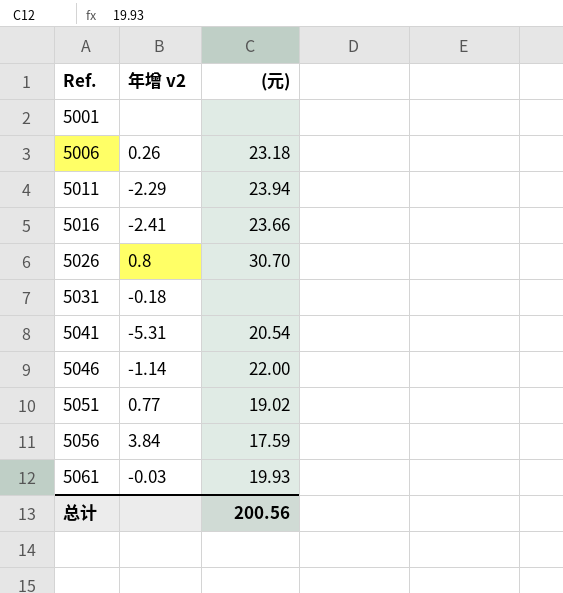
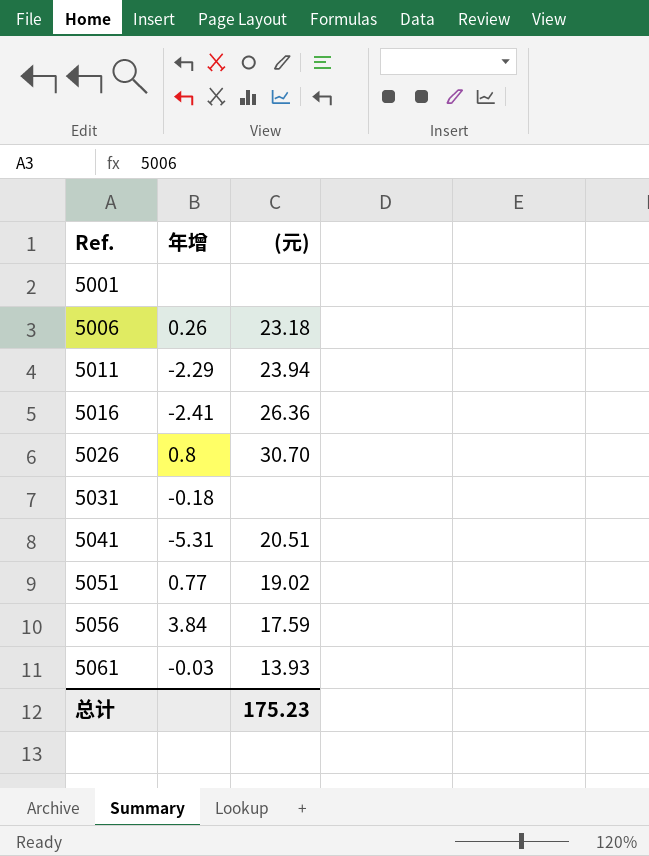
column name: 年增 v2 -> 年增
row 5046: -1.14 | 22.00 -> none
5016 | (元): 23.66 -> 26.36
5041 | (元): 20.54 -> 20.51
5061 | (元): 19.93 -> 13.93
总计 | (元): 200.56 -> 175.23

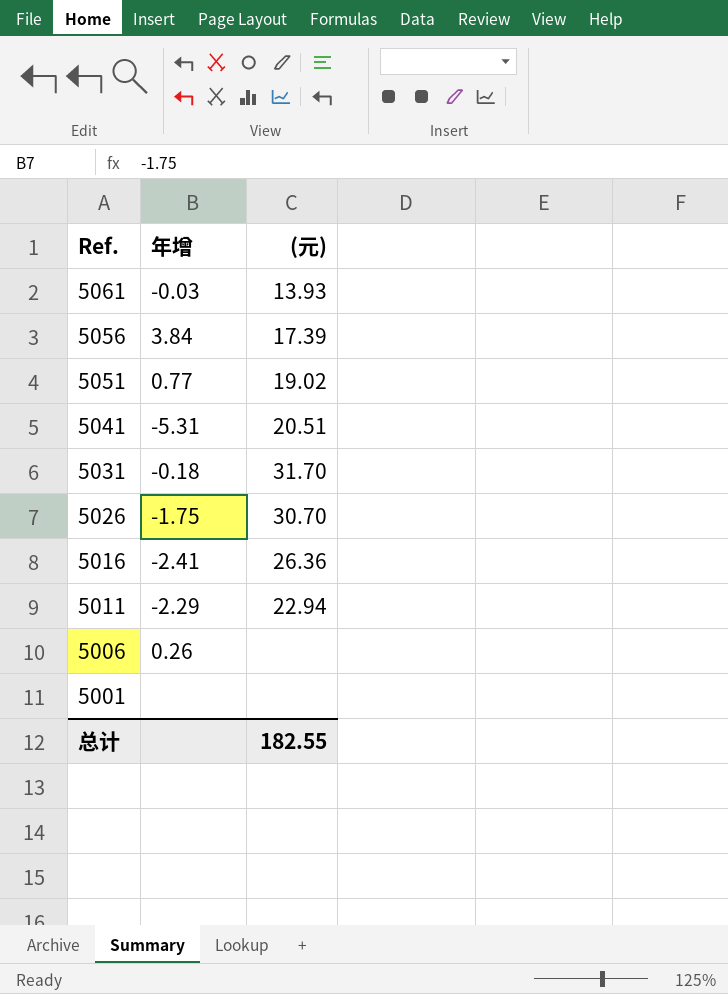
row order: Ref. ascending -> Ref. descending
5056 | (元): 17.59 -> 17.39
5031 | (元): none -> 31.70
5026 | 年增: 0.8 -> -1.75
5011 | (元): 23.94 -> 22.94
5006 | (元): 23.18 -> none
总计 | (元): 175.23 -> 182.55

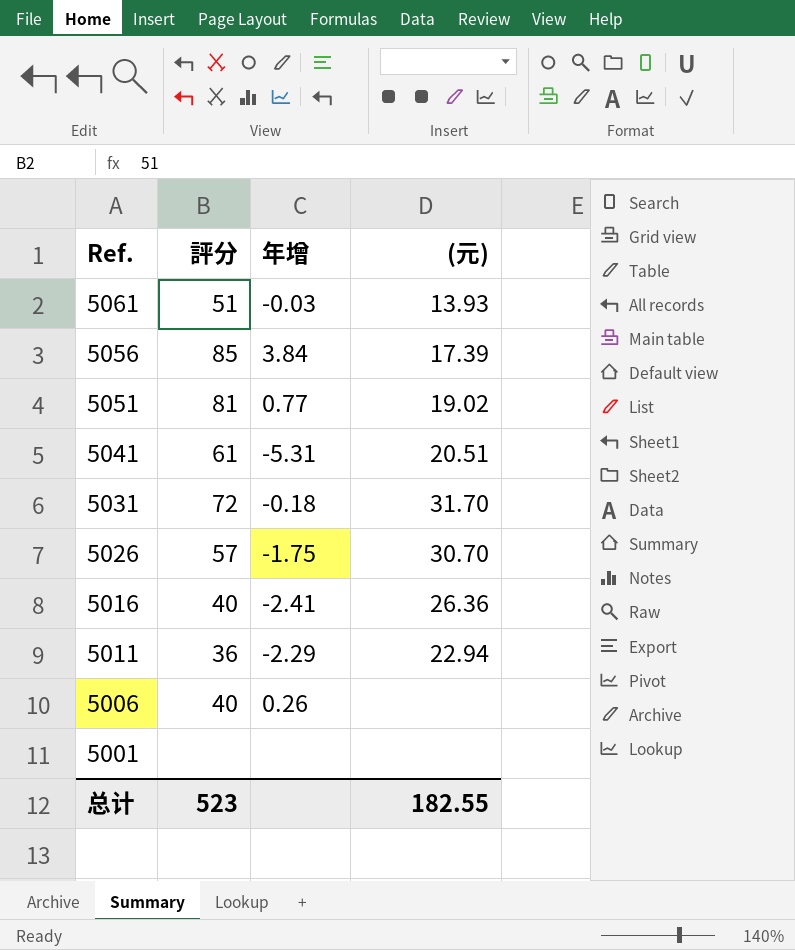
column 評分 | position: none -> 2

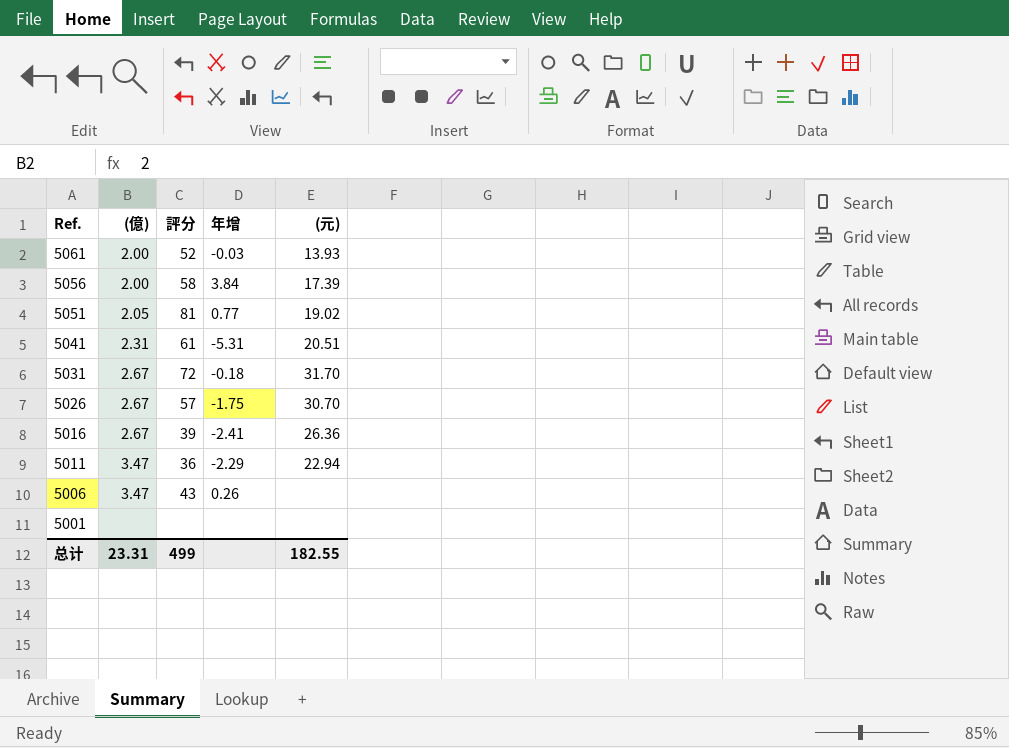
column (億) | position: none -> 2
5061 | 評分: 51 -> 52
5056 | 評分: 85 -> 58
5016 | 評分: 40 -> 39
5006 | 評分: 40 -> 43
总计 | 評分: 523 -> 499

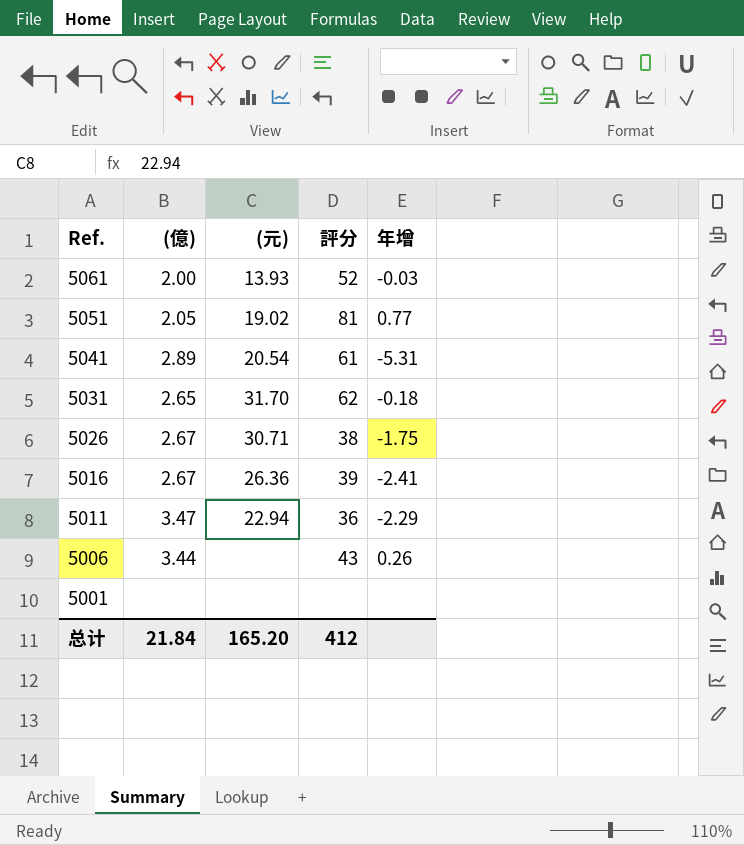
column (元) | position: 5 -> 3
row 5056: 2.00 | 58 | 3.84 | 17.39 -> none
5041 | (億): 2.31 -> 2.89
5041 | (元): 20.51 -> 20.54
5031 | (億): 2.67 -> 2.65
5031 | 評分: 72 -> 62
5026 | (元): 30.70 -> 30.71
5026 | 評分: 57 -> 38
5006 | (億): 3.47 -> 3.44
总计 | (億): 23.31 -> 21.84
总计 | (元): 182.55 -> 165.20
总计 | 評分: 499 -> 412

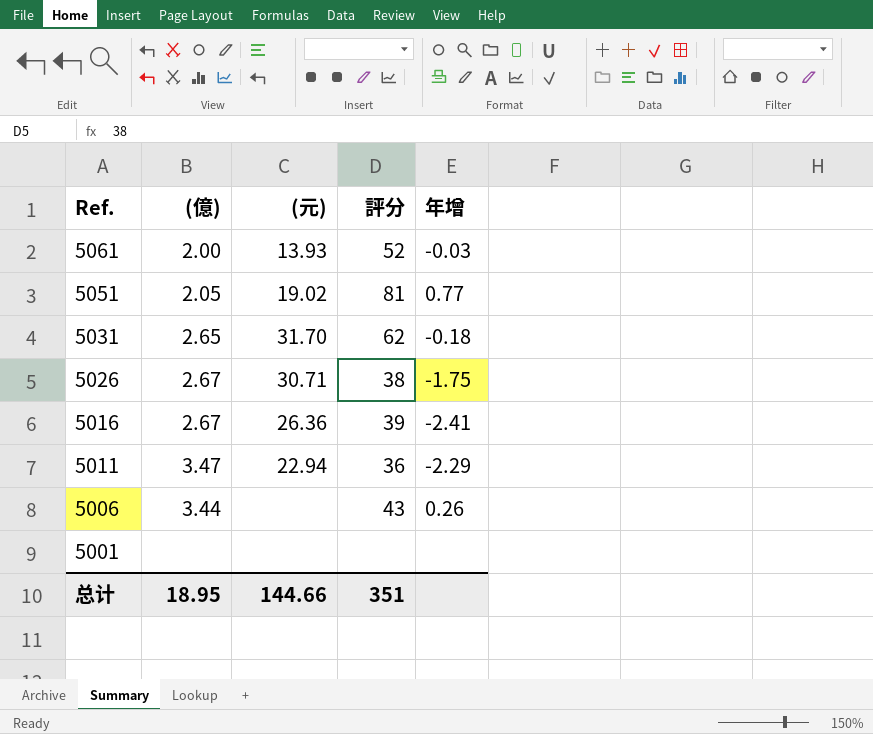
row 5041: 2.89 | 20.54 | 61 | -5.31 -> none
总计 | (億): 21.84 -> 18.95
总计 | (元): 165.20 -> 144.66
总计 | 評分: 412 -> 351

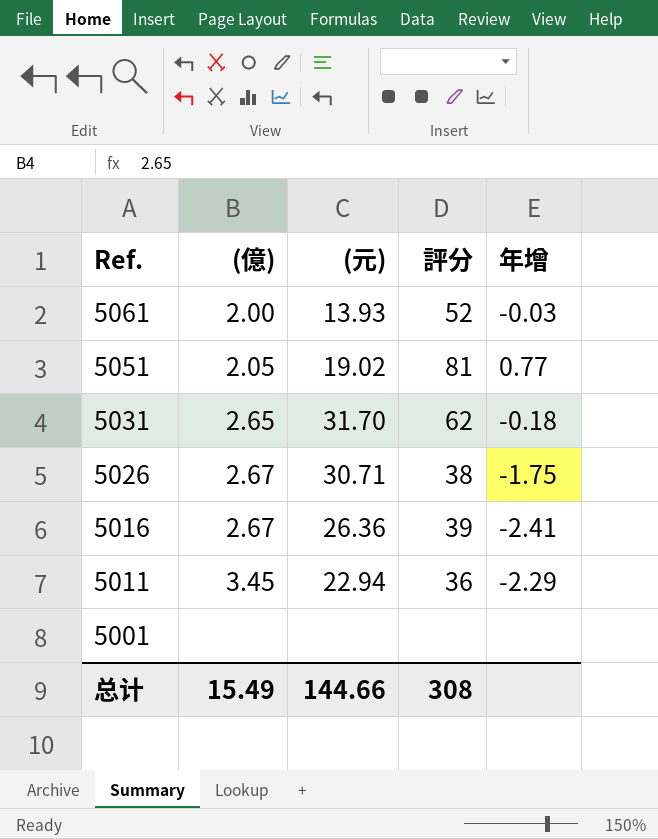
row 5006: 3.44 | none | 43 | 0.26 -> none
5011 | (億): 3.47 -> 3.45
总计 | (億): 18.95 -> 15.49
总计 | 評分: 351 -> 308

